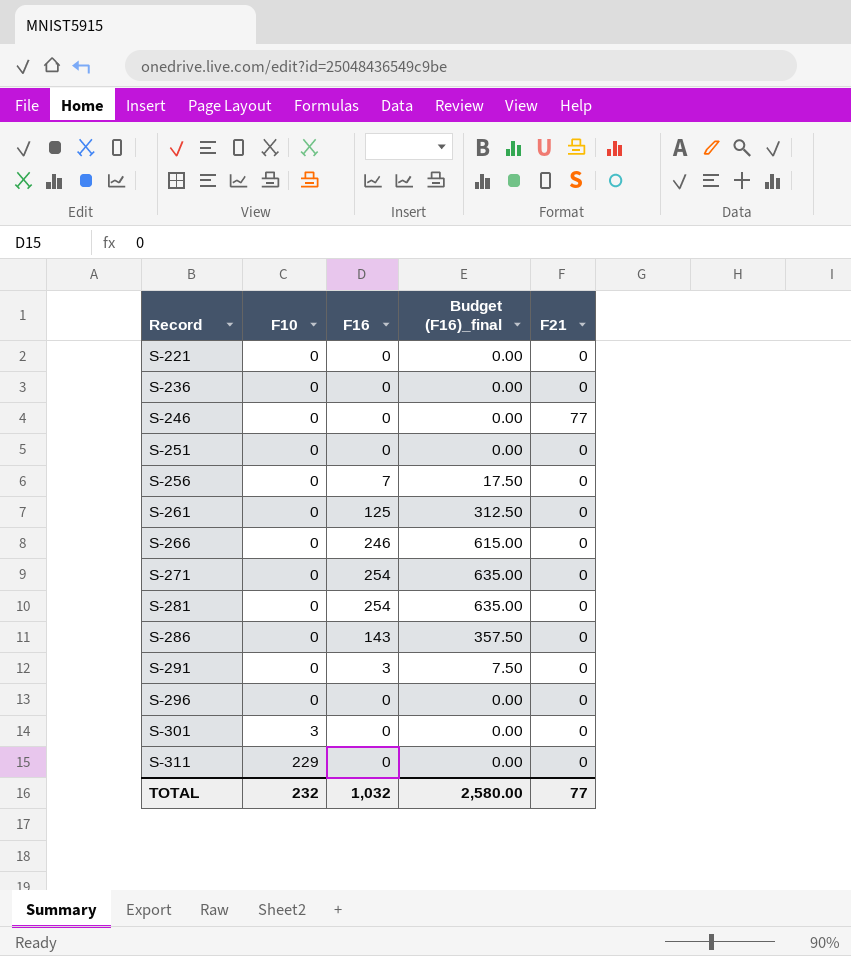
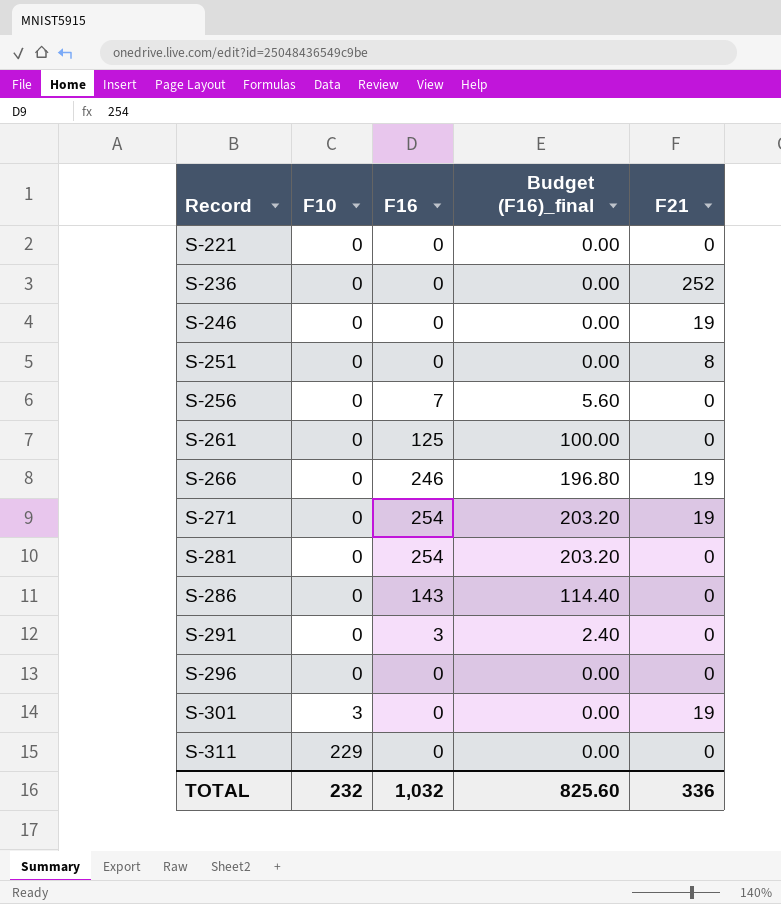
column Budget (F16)_final | formula: [F16] * 2.5 -> [F16] * 0.8
S-236 | F21: 0 -> 252
S-246 | F21: 77 -> 19
S-251 | F21: 0 -> 8
S-266 | F21: 0 -> 19
S-271 | F21: 0 -> 19
S-301 | F21: 0 -> 19
TOTAL | Budget (F16)_final: 2,580.00 -> 825.60
TOTAL | F21: 77 -> 336

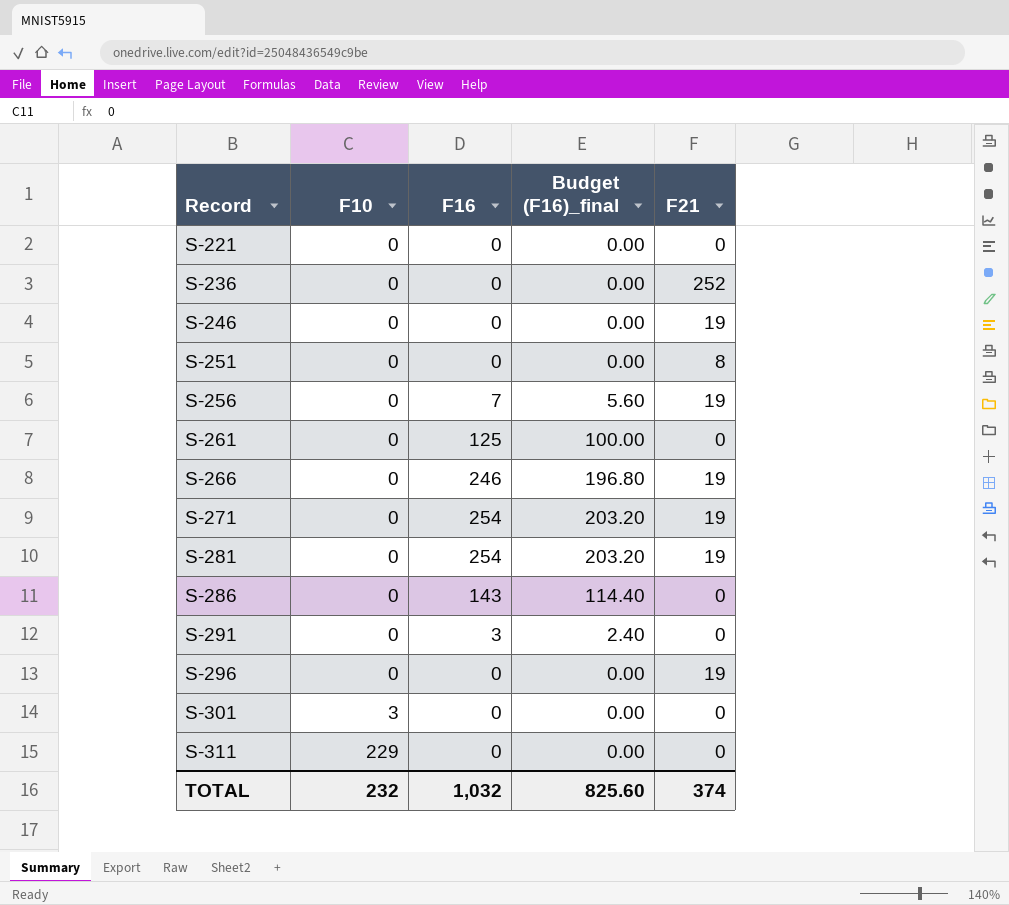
S-256 | F21: 0 -> 19
S-281 | F21: 0 -> 19
S-296 | F21: 0 -> 19
S-301 | F21: 19 -> 0
TOTAL | F21: 336 -> 374

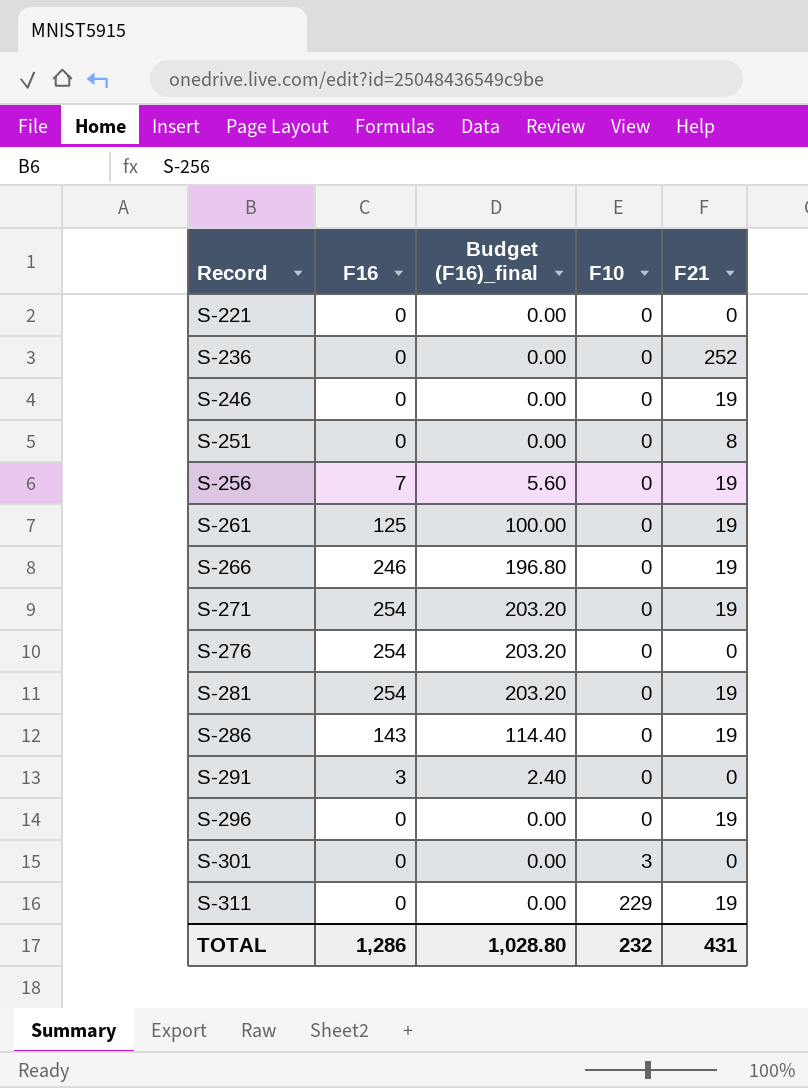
column F10 | position: 2 -> 4
S-261 | F21: 0 -> 19
row S-276: none -> 254 | 203.20 | 0 | 0
S-286 | F21: 0 -> 19
S-311 | F21: 0 -> 19
TOTAL | F16: 1,032 -> 1,286
TOTAL | Budget (F16)_final: 825.60 -> 1,028.80
TOTAL | F21: 374 -> 431

